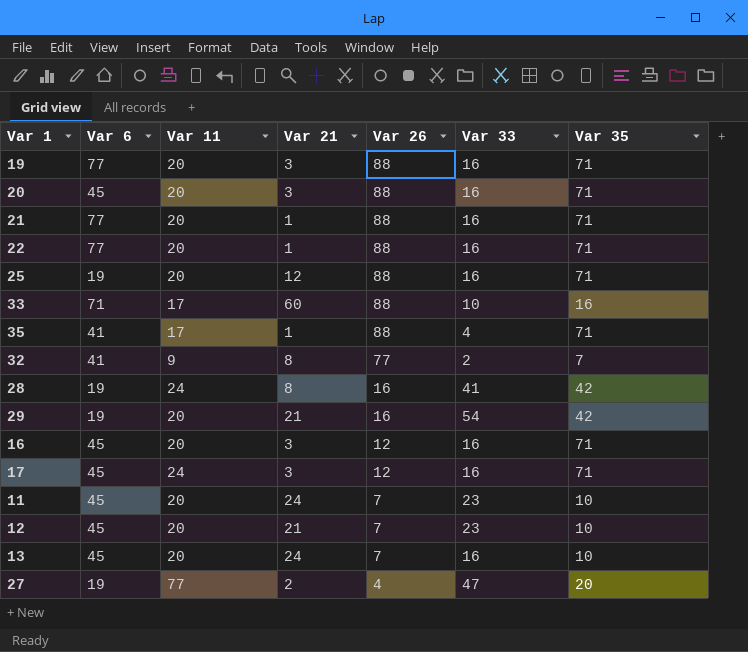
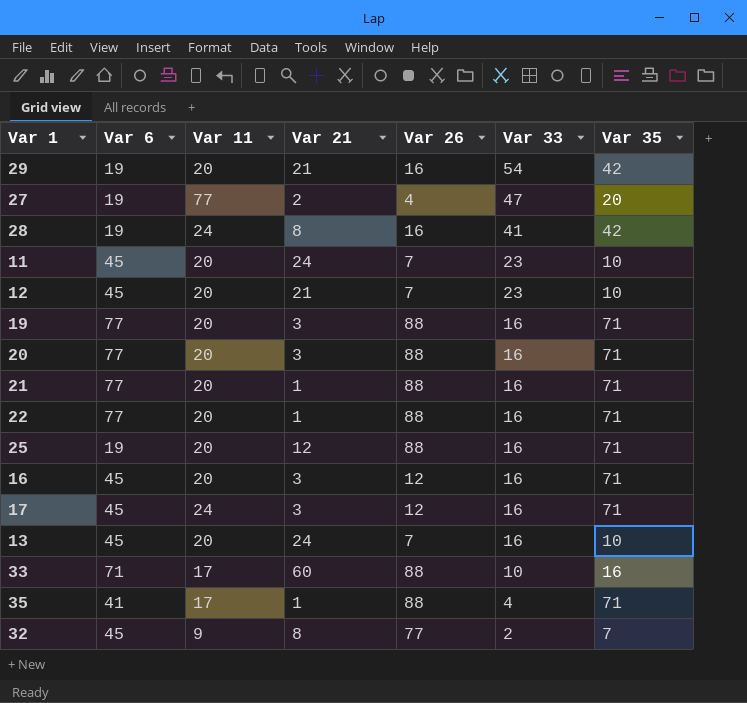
row order: Var 26 descending -> Var 33 descending
20 | Var 6: 45 -> 77
32 | Var 6: 41 -> 45

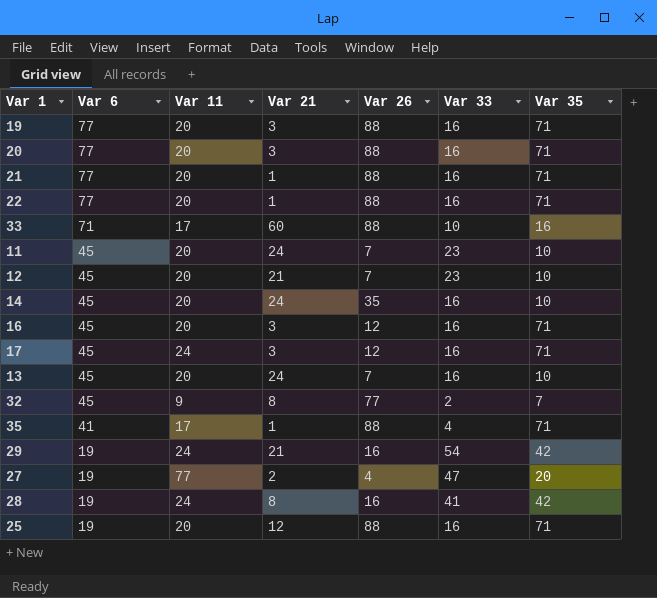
row order: Var 33 descending -> Var 6 descending
row 14: none -> 45 | 20 | 24 | 35 | 16 | 10
29 | Var 11: 20 -> 24

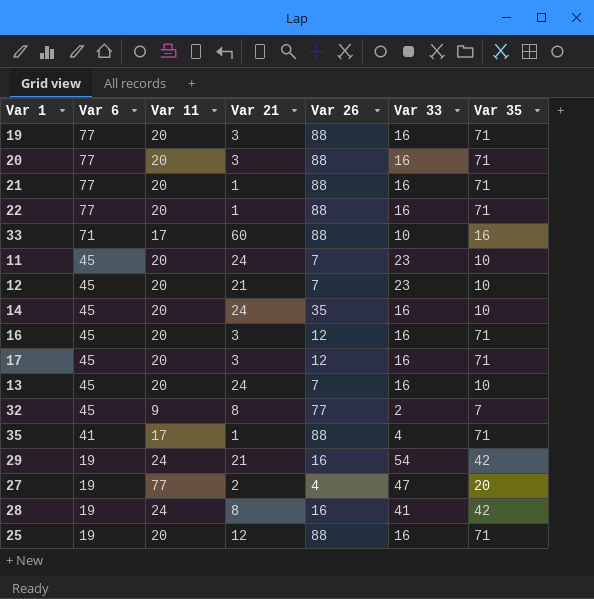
17 | Var 11: 24 -> 20

